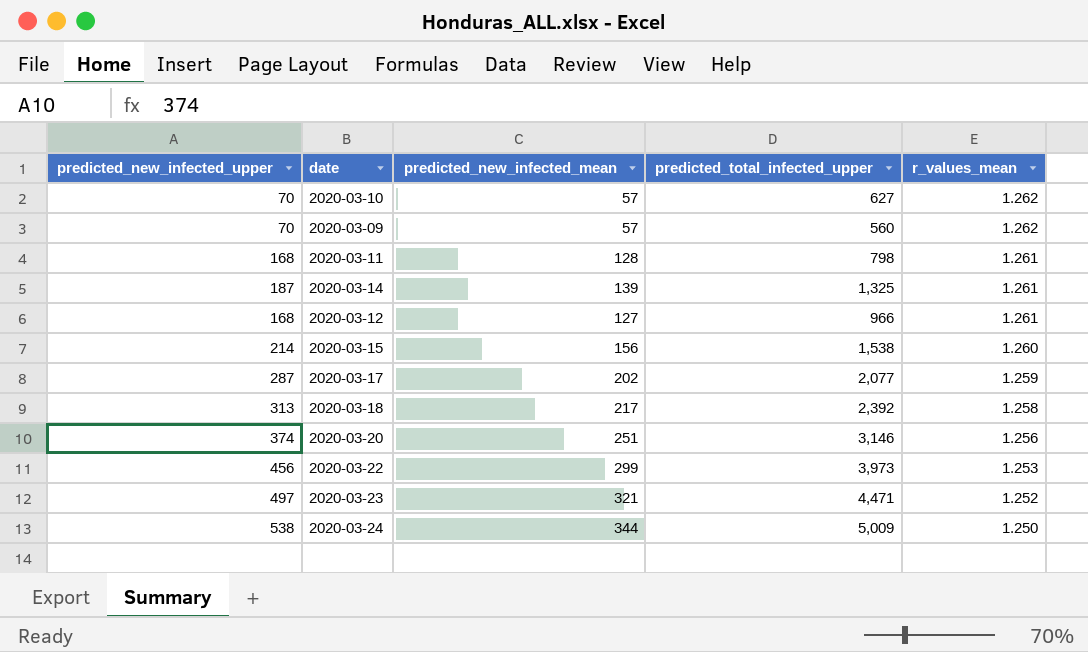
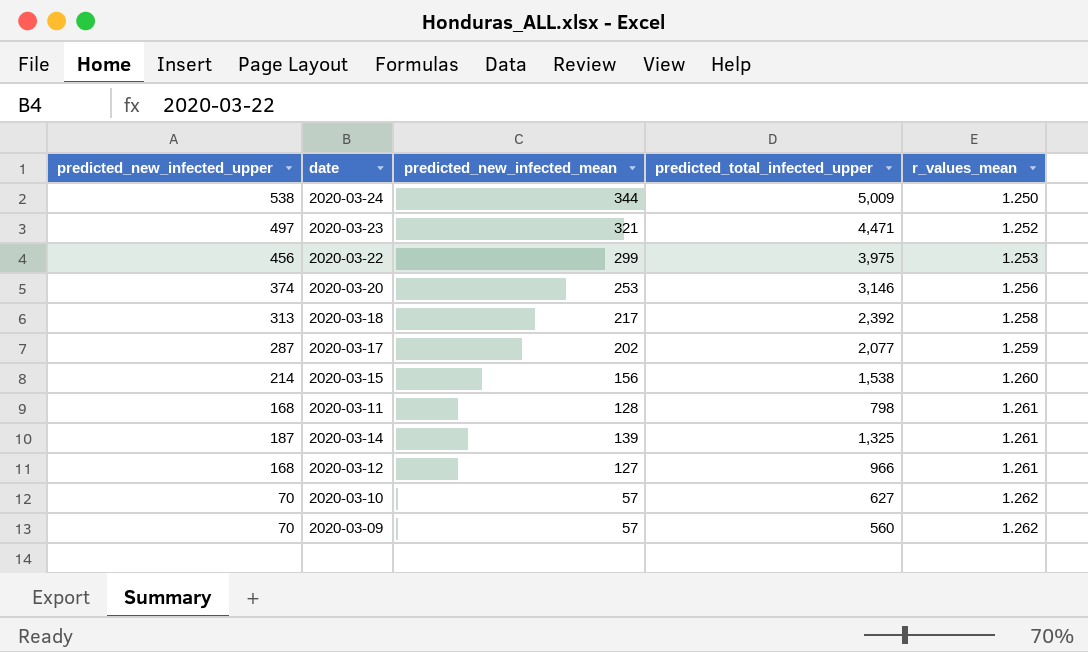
row order: r_values_mean descending -> r_values_mean ascending
2020-03-22 | predicted_total_infected_upper: 3,973 -> 3,975
2020-03-20 | predicted_new_infected_mean: 251 -> 253

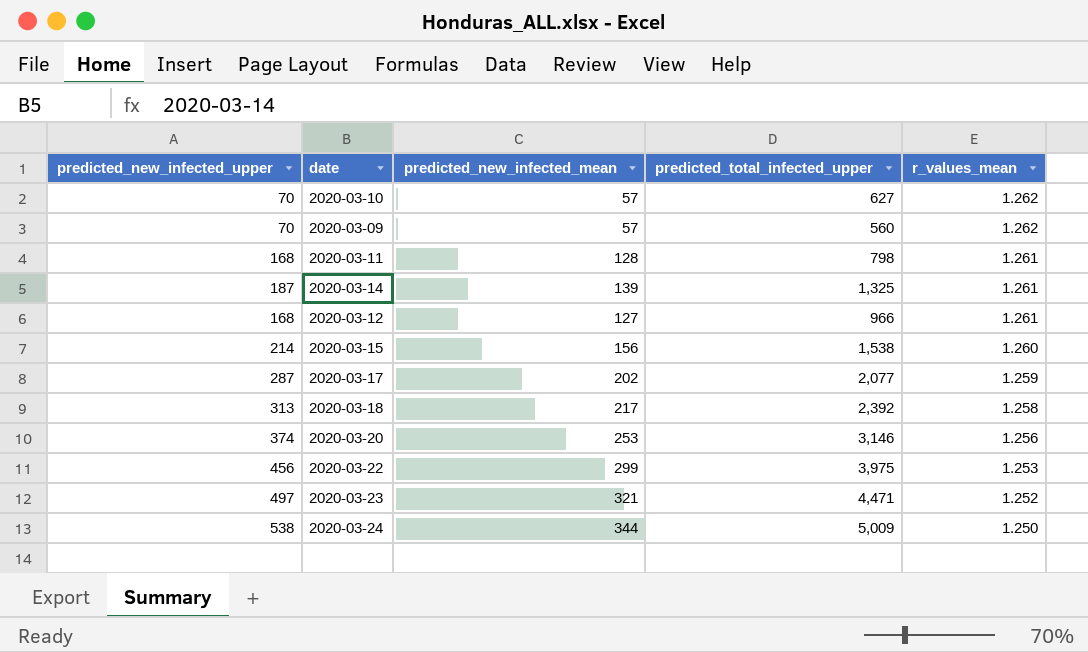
row order: r_values_mean ascending -> r_values_mean descending

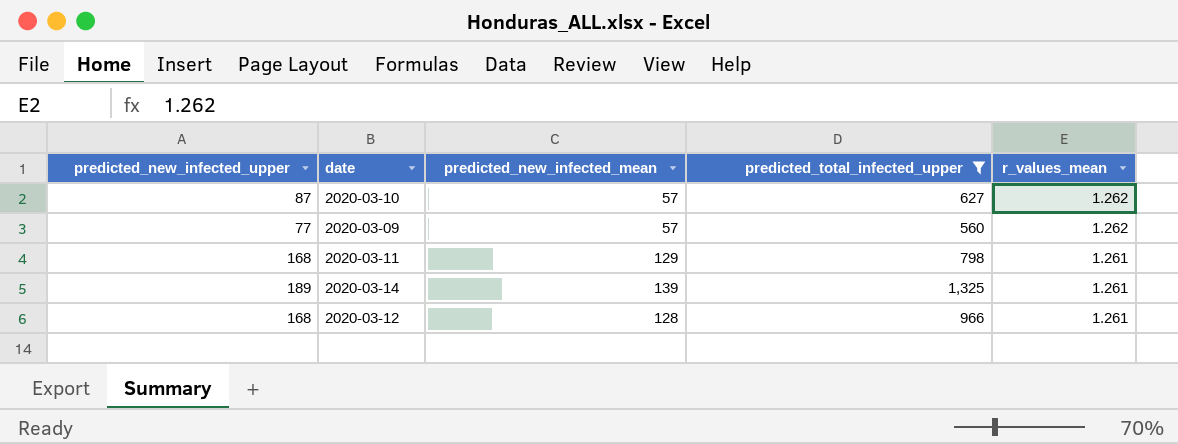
filter: none -> predicted_total_infected_upper <= 1,325
2020-03-10 | predicted_new_infected_upper: 70 -> 87
2020-03-09 | predicted_new_infected_upper: 70 -> 77
2020-03-11 | predicted_new_infected_mean: 128 -> 129
2020-03-14 | predicted_new_infected_upper: 187 -> 189
2020-03-12 | predicted_new_infected_mean: 127 -> 128

